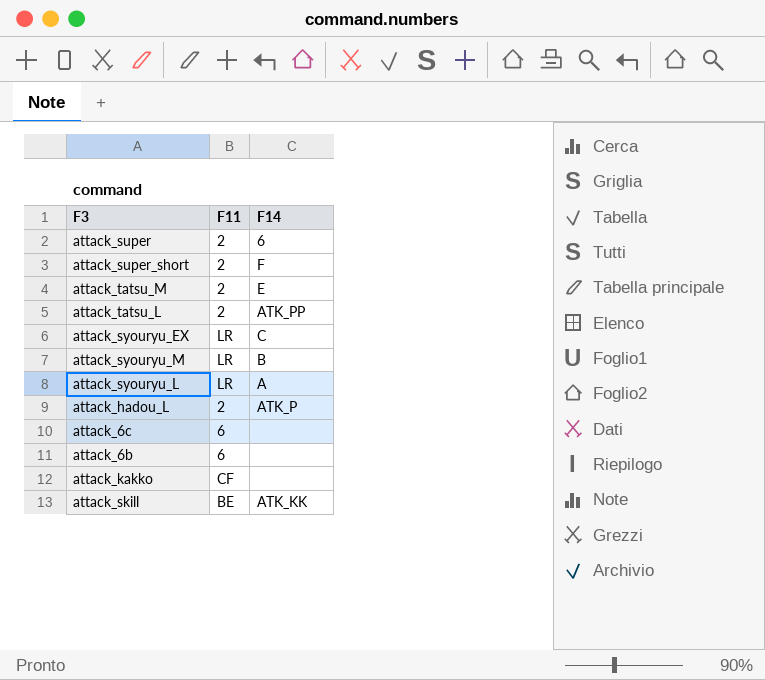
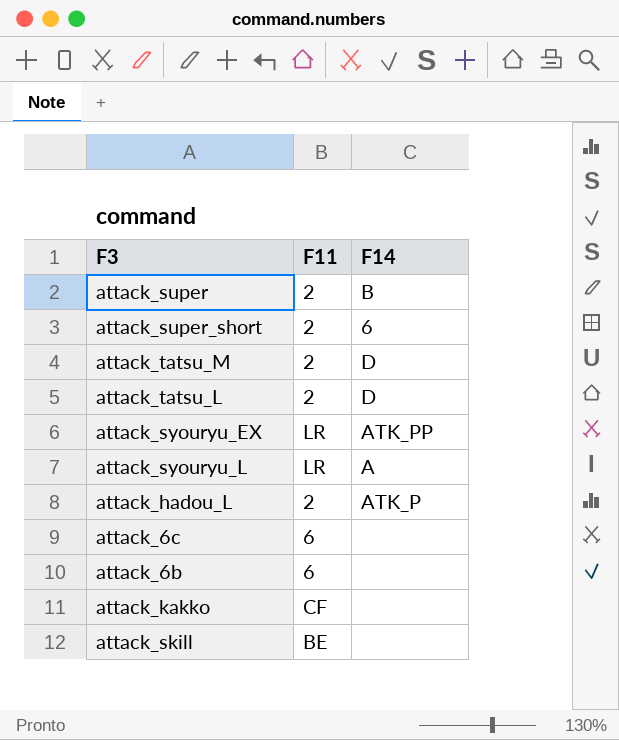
row attack_syouryu_M: LR | B -> none
attack_super | F14: 6 -> B
attack_super_short | F14: F -> 6
attack_tatsu_M | F14: E -> D
attack_tatsu_L | F14: ATK_PP -> D
attack_syouryu_EX | F14: C -> ATK_PP
attack_skill | F14: ATK_KK -> none

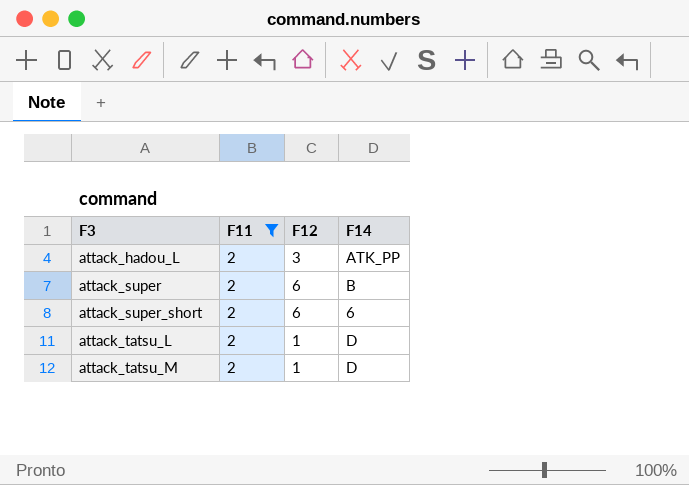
filter: none -> F11 = 2
row order: none -> F3 ascending
column F12 | position: none -> 3
attack_hadou_L | F14: ATK_P -> ATK_PP

